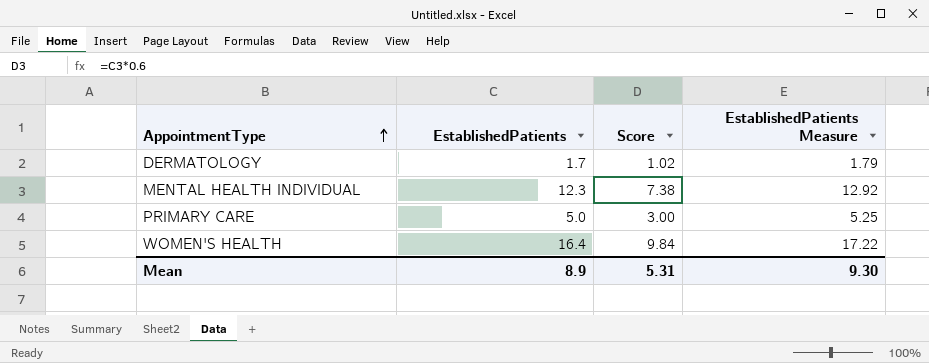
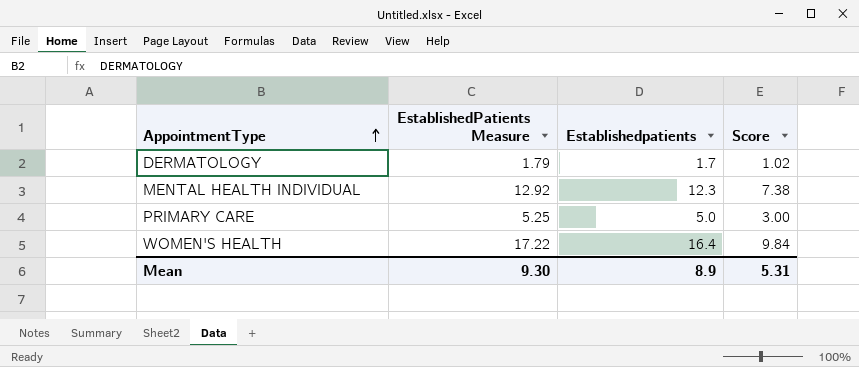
column EstablishedPatients Measure | position: 4 -> 2
column name: EstablishedPatients -> Establishedpatients

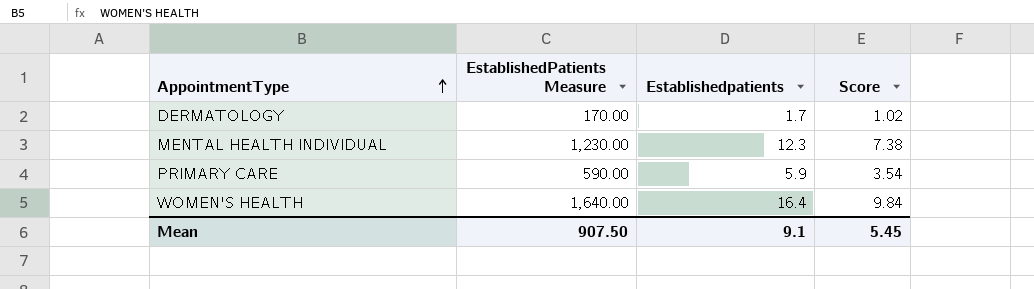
column EstablishedPatients Measure | formula: [Establishedpatients] * 1.05 -> [Establishedpatients] * 100
PRIMARY CARE | Establishedpatients: 5.0 -> 5.9
PRIMARY CARE | Score: 3.00 -> 3.54
Mean | EstablishedPatients Measure: 9.30 -> 907.50
Mean | Establishedpatients: 8.9 -> 9.1
Mean | Score: 5.31 -> 5.45

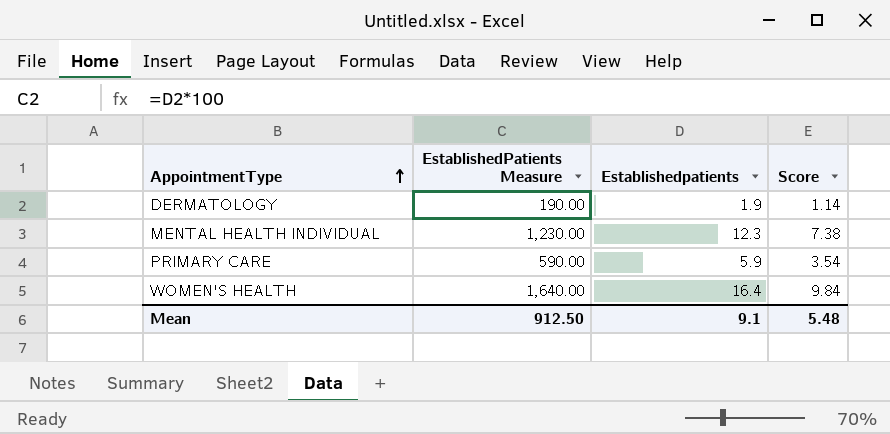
DERMATOLOGY | EstablishedPatients Measure: 170.00 -> 190.00
DERMATOLOGY | Establishedpatients: 1.7 -> 1.9
DERMATOLOGY | Score: 1.02 -> 1.14
Mean | EstablishedPatients Measure: 907.50 -> 912.50
Mean | Score: 5.45 -> 5.48

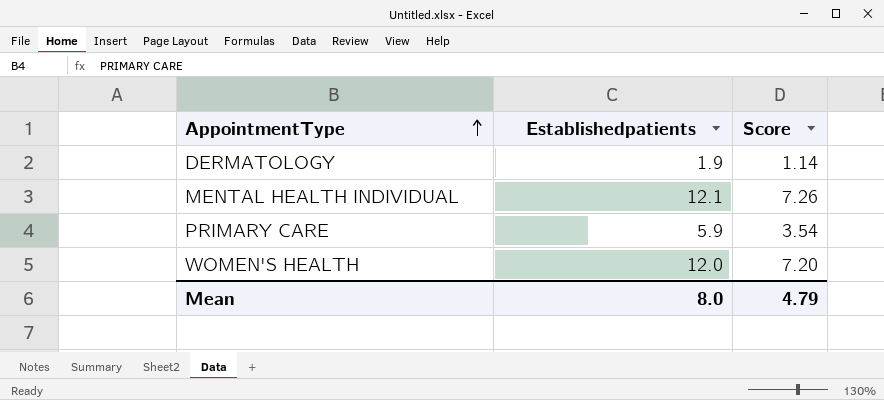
column EstablishedPatients Measure | formula: [Establishedpatients] * 100 -> none
MENTAL HEALTH INDIVIDUAL | Establishedpatients: 12.3 -> 12.1
MENTAL HEALTH INDIVIDUAL | Score: 7.38 -> 7.26
WOMEN'S HEALTH | Establishedpatients: 16.4 -> 12.0
WOMEN'S HEALTH | Score: 9.84 -> 7.20
Mean | Establishedpatients: 9.1 -> 8.0
Mean | Score: 5.48 -> 4.79

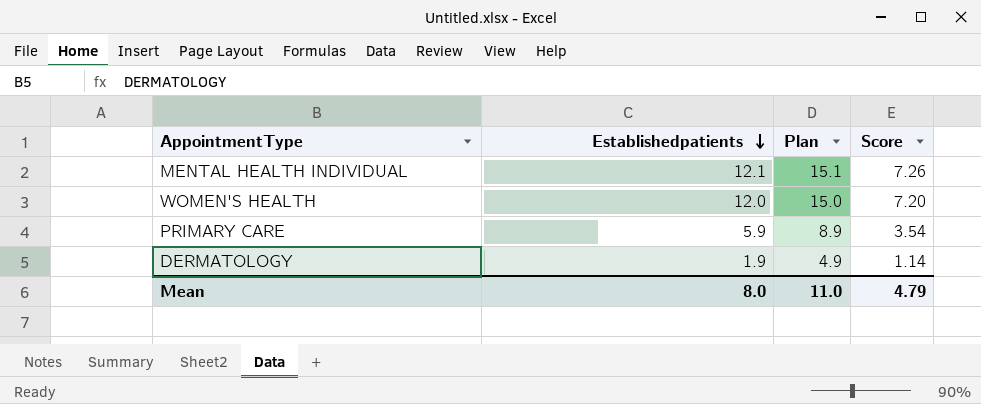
row order: AppointmentType ascending -> Establishedpatients descending
column Plan | formula: none -> [Establishedpatients] + 3

